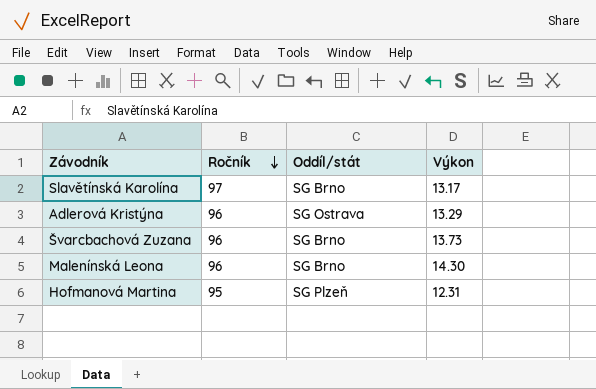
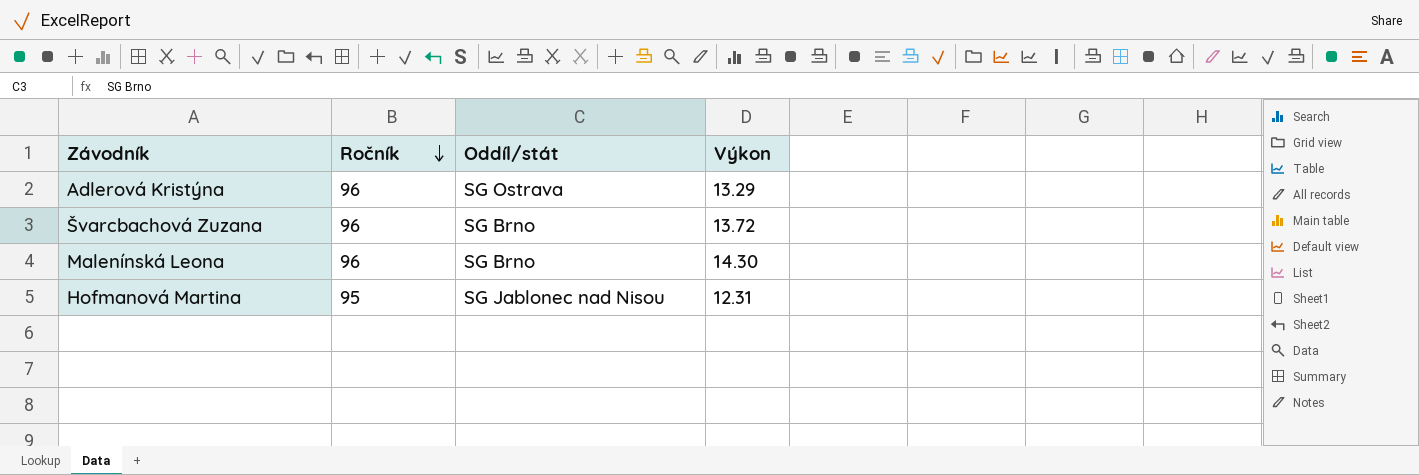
row Slavětínská Karolína: 97 | SG Brno | 13.17 -> none
Švarcbachová Zuzana | Výkon: 13.73 -> 13.72
Hofmanová Martina | Oddíl/stát: SG Plzeň -> SG Jablonec nad Nisou

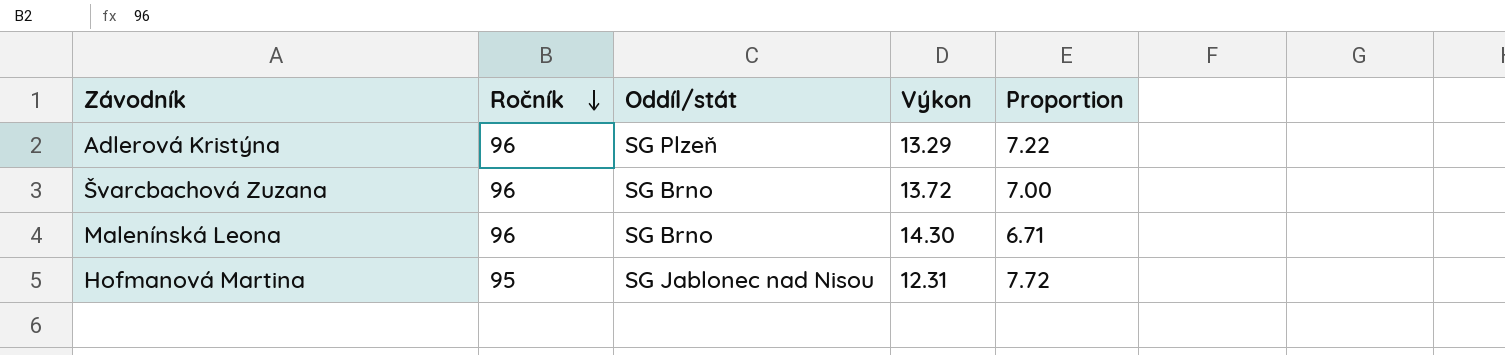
column Proportion | formula: none -> [Ročník] / [Výkon]
Adlerová Kristýna | Oddíl/stát: SG Ostrava -> SG Plzeň

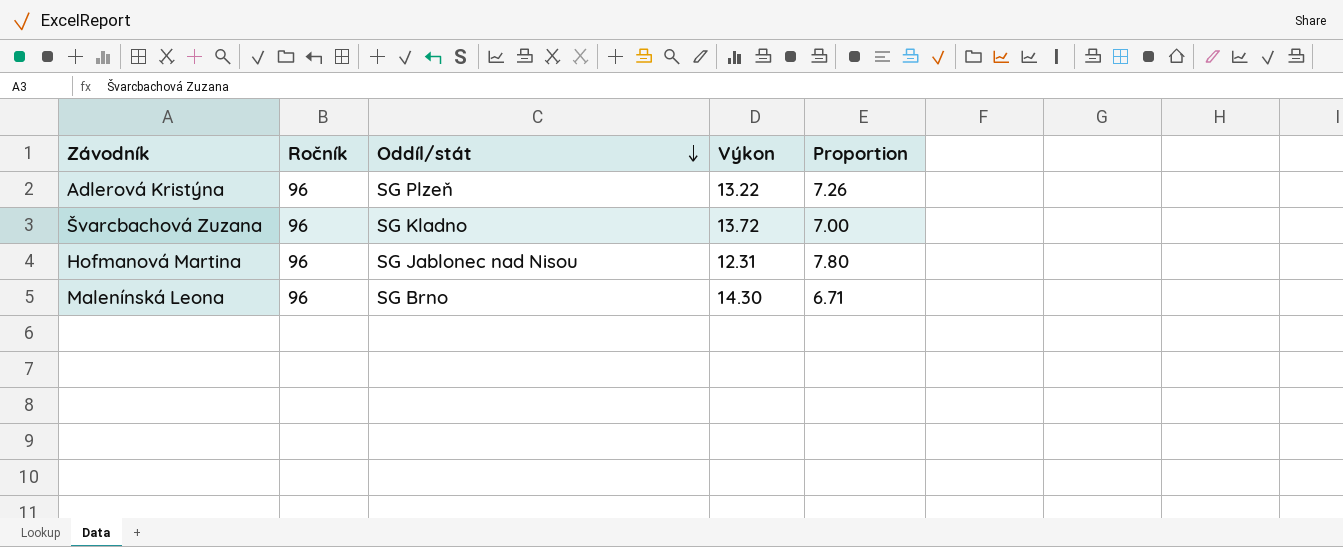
row order: Ročník descending -> Oddíl/stát descending
Adlerová Kristýna | Výkon: 13.29 -> 13.22
Adlerová Kristýna | Proportion: 7.22 -> 7.26
Švarcbachová Zuzana | Oddíl/stát: SG Brno -> SG Kladno
Hofmanová Martina | Ročník: 95 -> 96
Hofmanová Martina | Proportion: 7.72 -> 7.80

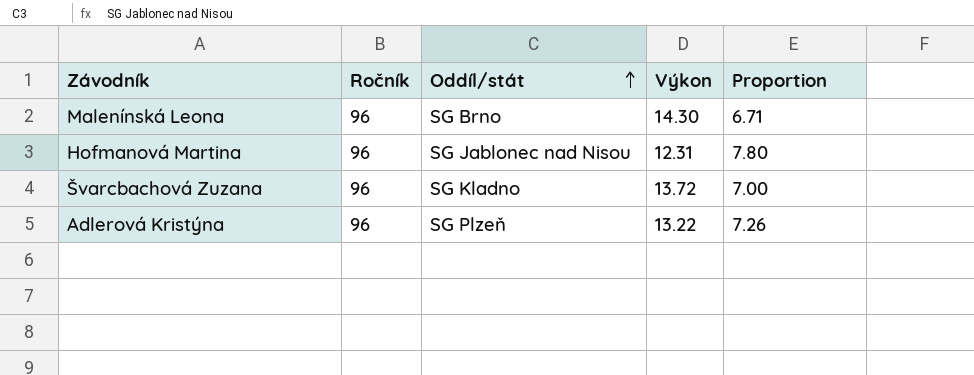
row order: Oddíl/stát descending -> Oddíl/stát ascending

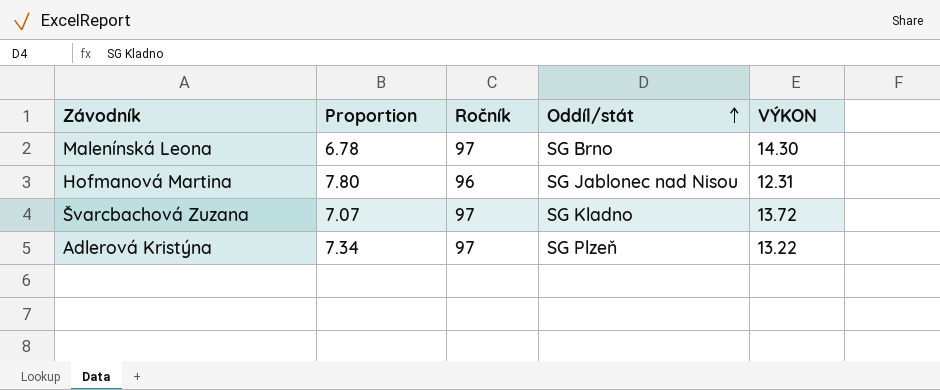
column Proportion | position: 5 -> 2
column name: Výkon -> VÝKON
Malenínská Leona | Proportion: 6.71 -> 6.78
Malenínská Leona | Ročník: 96 -> 97
Švarcbachová Zuzana | Proportion: 7.00 -> 7.07
Švarcbachová Zuzana | Ročník: 96 -> 97
Adlerová Kristýna | Proportion: 7.26 -> 7.34
Adlerová Kristýna | Ročník: 96 -> 97

